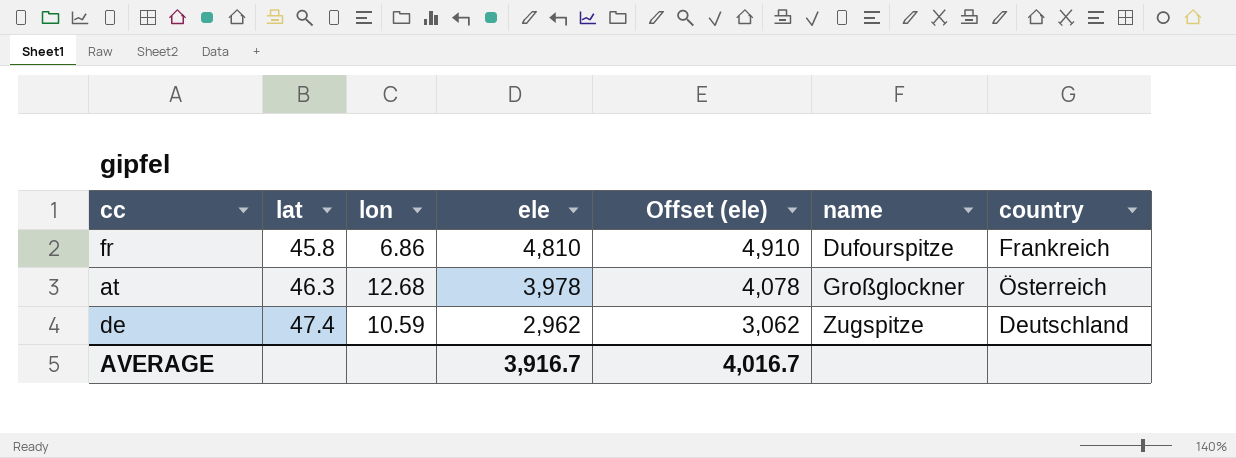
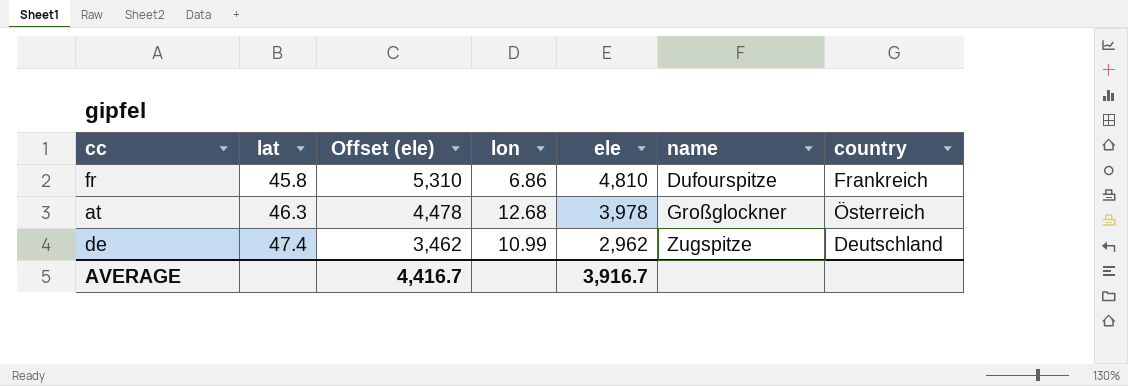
column Offset (ele) | formula: [ele] + 100 -> [ele] + 500
column Offset (ele) | position: 5 -> 3
de | lon: 10.59 -> 10.99
AVERAGE | Offset (ele): 4,016.7 -> 4,416.7

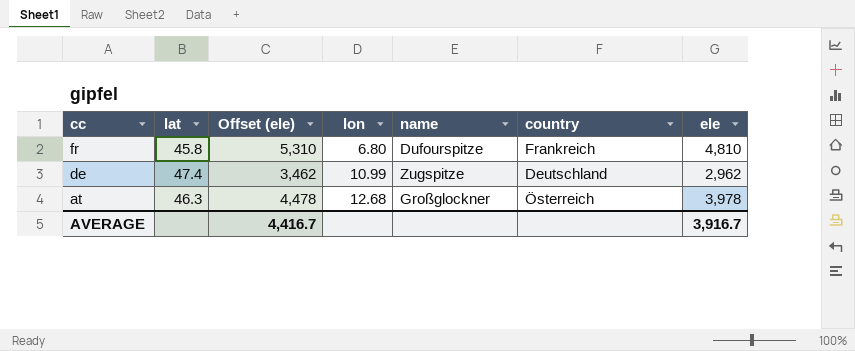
row order: lat ascending -> cc descending
column ele | position: 5 -> 7
fr | lon: 6.86 -> 6.80

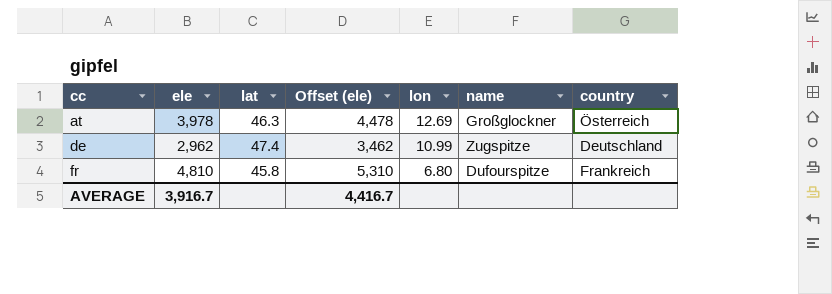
row order: cc descending -> cc ascending
column ele | position: 7 -> 2
at | lon: 12.68 -> 12.69

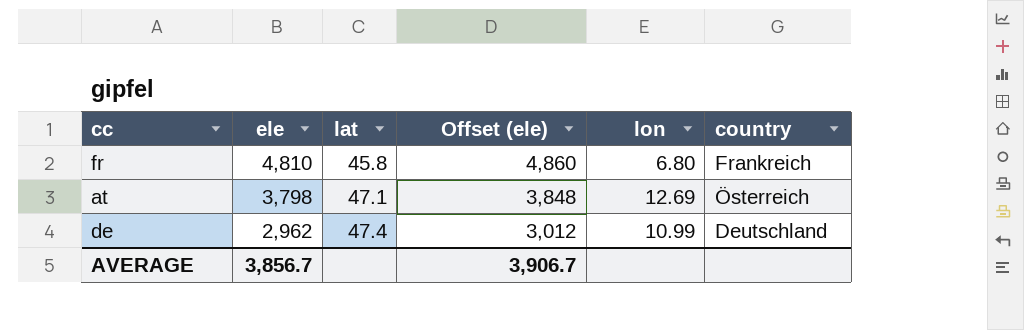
row order: cc ascending -> ele descending
column name | position: 6 -> none
column Offset (ele) | formula: [ele] + 500 -> [ele] + 50
at | ele: 3,978 -> 3,798
at | lat: 46.3 -> 47.1
AVERAGE | ele: 3,916.7 -> 3,856.7
AVERAGE | Offset (ele): 4,416.7 -> 3,906.7

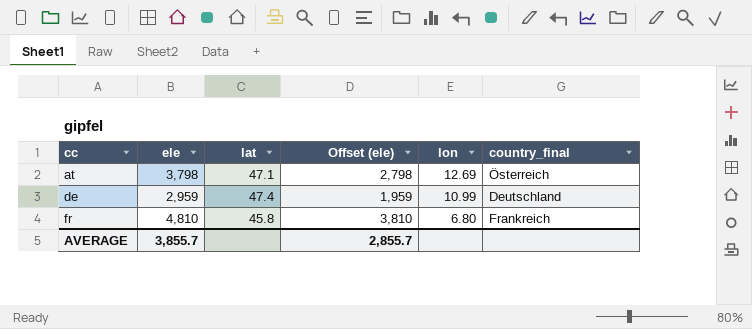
row order: ele descending -> cc ascending
column Offset (ele) | formula: [ele] + 50 -> [ele] - 1000
column name: country -> country_final
de | ele: 2,962 -> 2,959
AVERAGE | ele: 3,856.7 -> 3,855.7
AVERAGE | Offset (ele): 3,906.7 -> 2,855.7

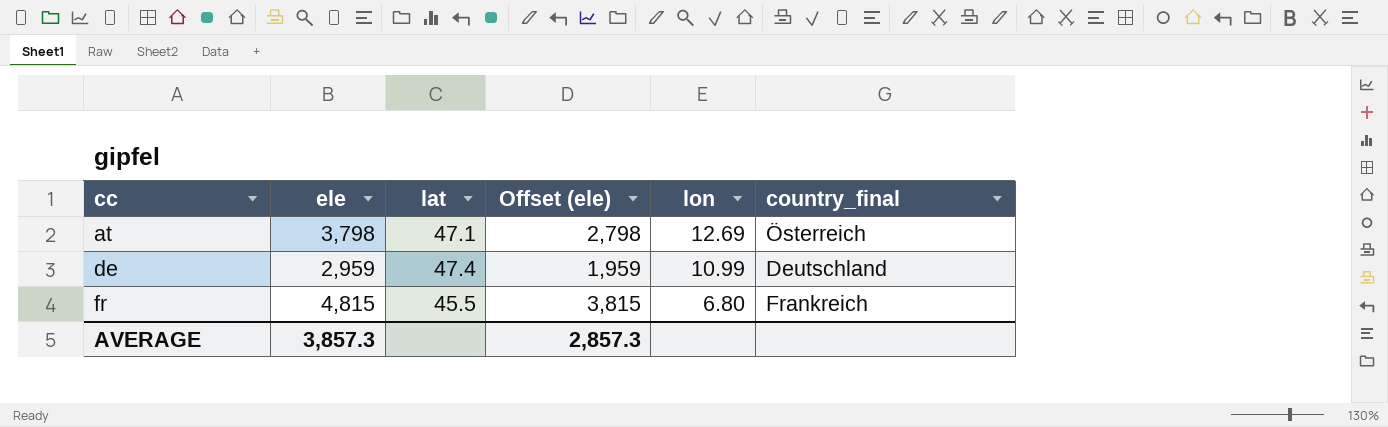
fr | ele: 4,810 -> 4,815
fr | lat: 45.8 -> 45.5
fr | Offset (ele): 3,810 -> 3,815
AVERAGE | ele: 3,855.7 -> 3,857.3
AVERAGE | Offset (ele): 2,855.7 -> 2,857.3

